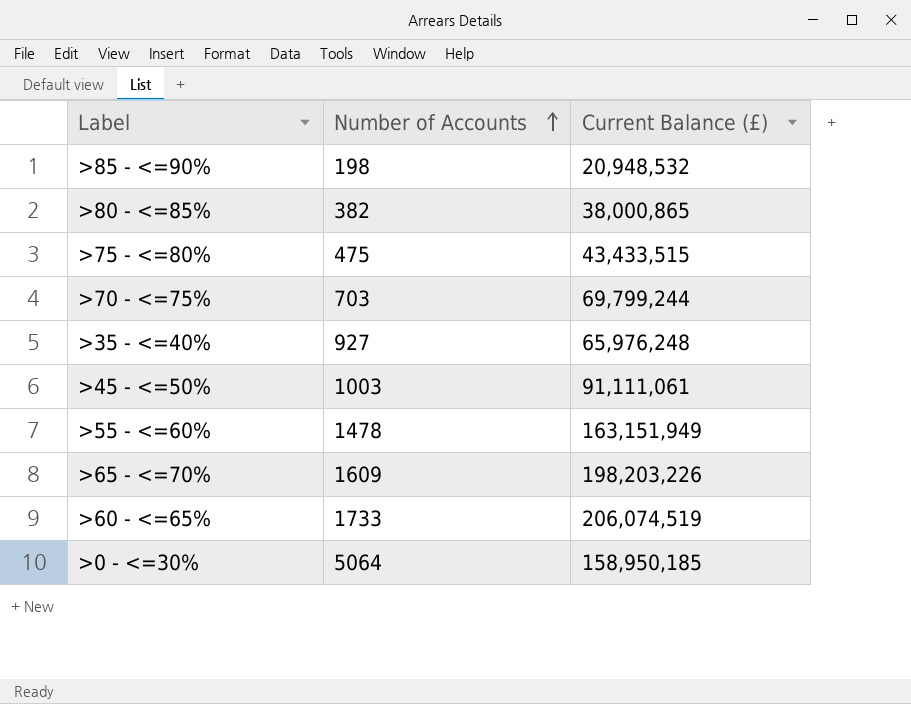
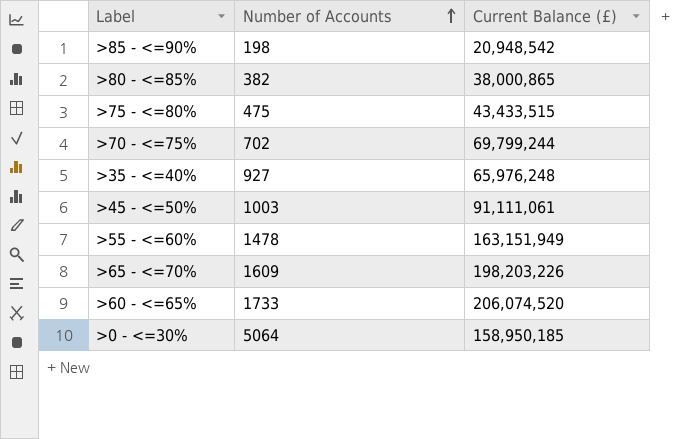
>85 - <=90% | Current Balance (£): 20,948,532 -> 20,948,542
>70 - <=75% | Number of Accounts: 703 -> 702
>60 - <=65% | Current Balance (£): 206,074,519 -> 206,074,520

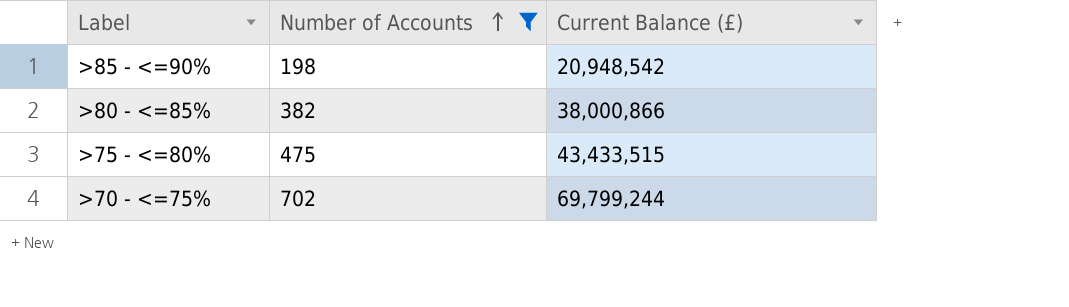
filter: none -> Number of Accounts <= 702
>80 - <=85% | Current Balance (£): 38,000,865 -> 38,000,866

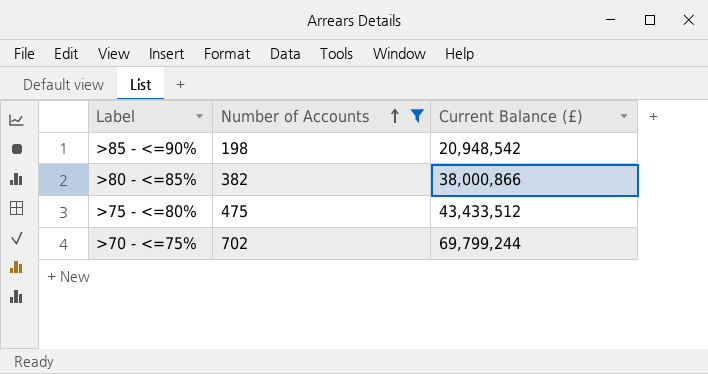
>75 - <=80% | Current Balance (£): 43,433,515 -> 43,433,512

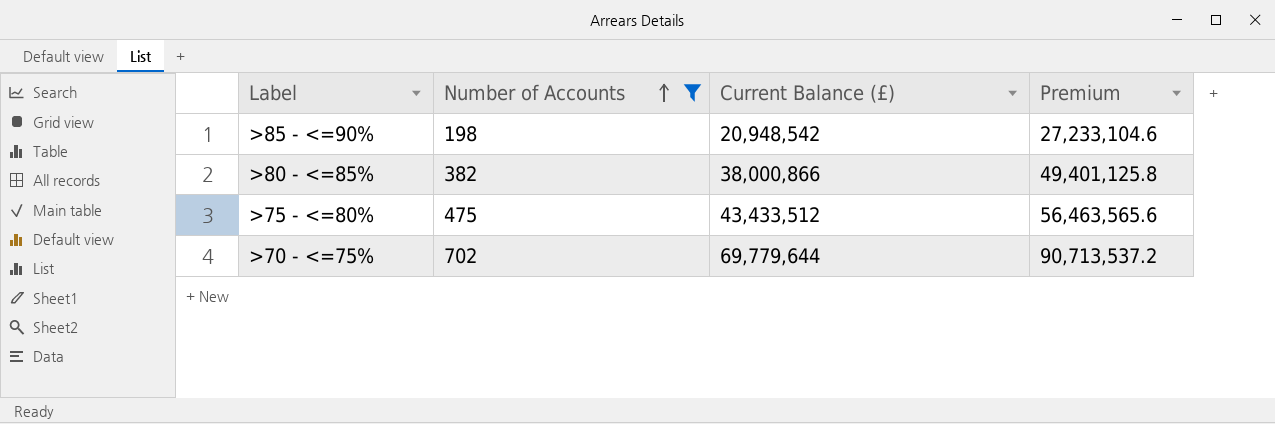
column Premium | formula: none -> [Current Balance (£)] * 1.3
>70 - <=75% | Current Balance (£): 69,799,244 -> 69,779,644

